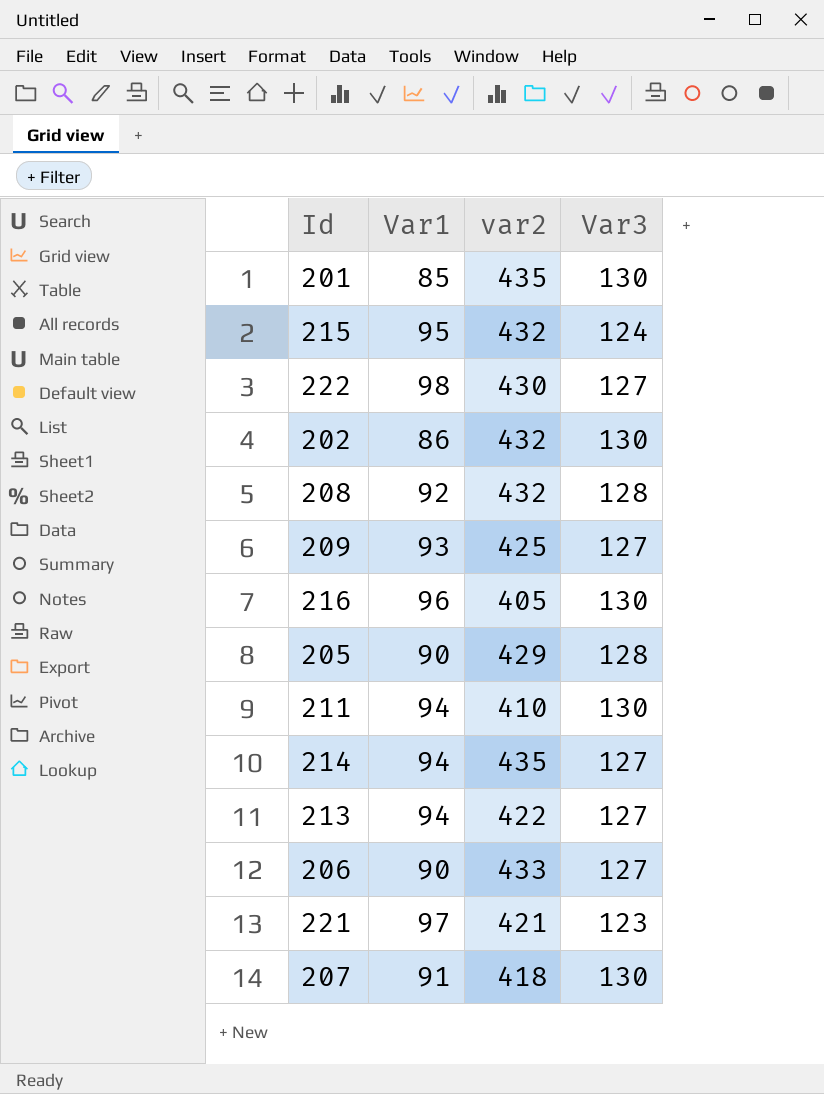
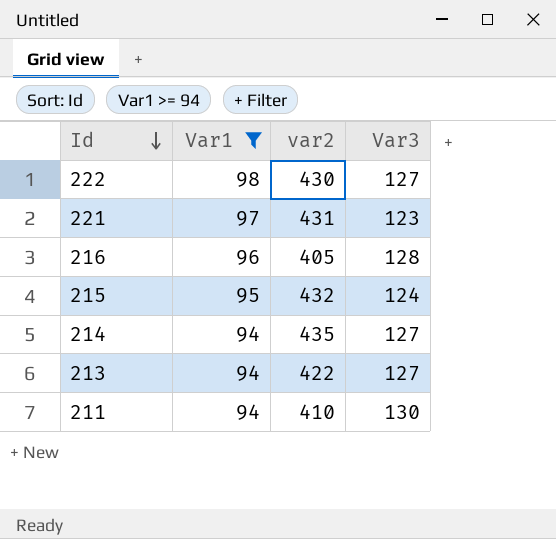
filter: none -> Var1 >= 94
row order: none -> Id descending
221 | var2: 421 -> 431
216 | Var3: 130 -> 128

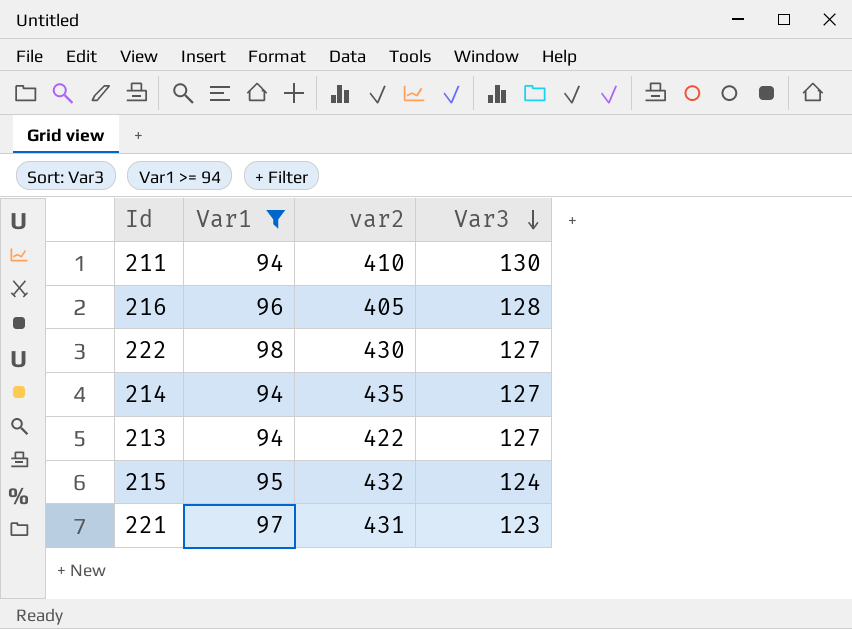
row order: Id descending -> Var3 descending

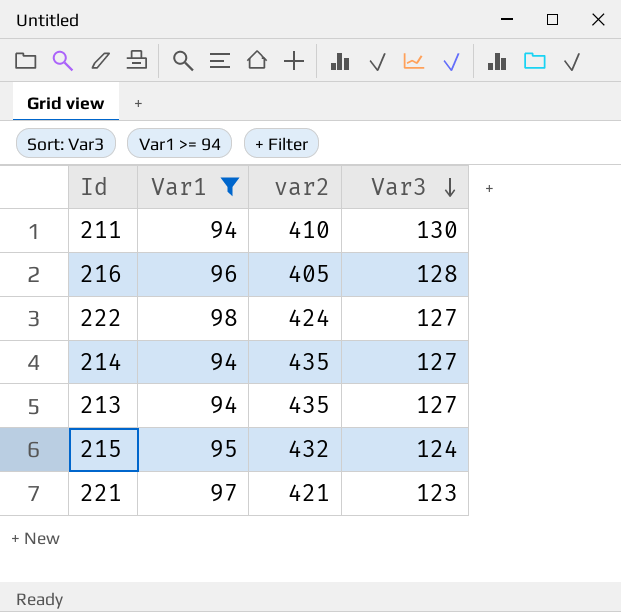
222 | var2: 430 -> 424
213 | var2: 422 -> 435
221 | var2: 431 -> 421

